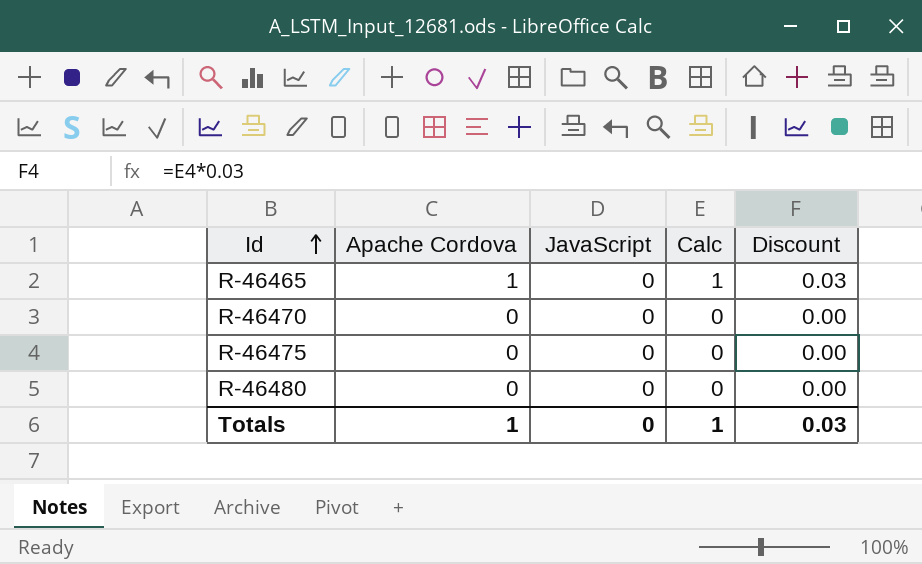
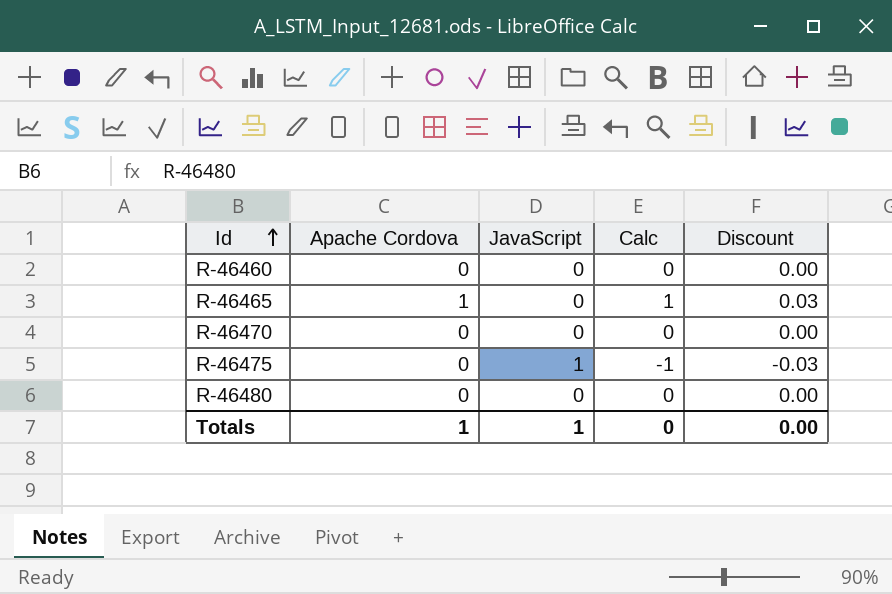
row R-46460: none -> 0 | 0 | 0 | 0.00
R-46475 | JavaScript: 0 -> 1
R-46475 | Calc: 0 -> -1
R-46475 | Discount: 0.00 -> -0.03
Totals | JavaScript: 0 -> 1
Totals | Calc: 1 -> 0
Totals | Discount: 0.03 -> 0.00

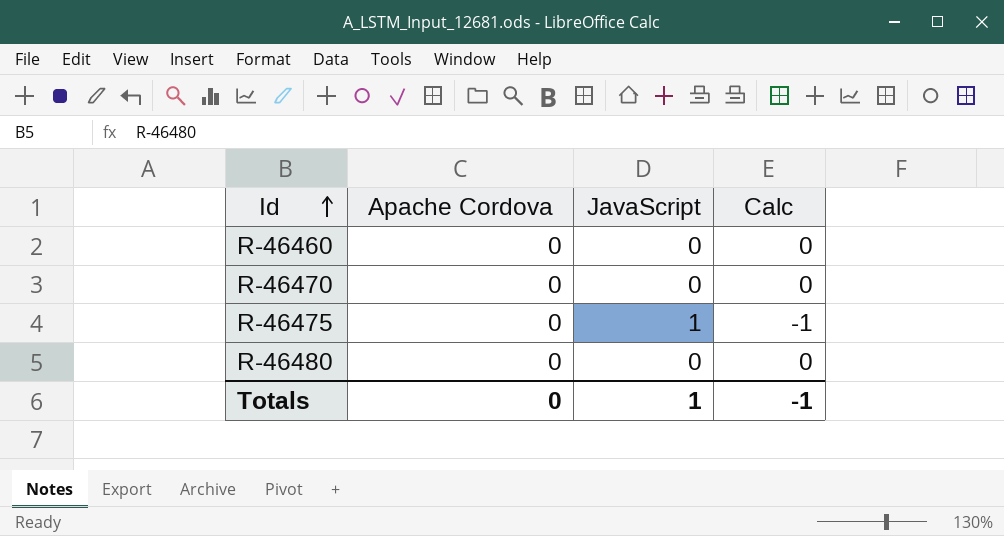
column Discount | formula: [Calc] * 0.03 -> none
row R-46465: 1 | 0 | 1 | 0.03 -> none
Totals | Apache Cordova: 1 -> 0
Totals | Calc: 0 -> -1

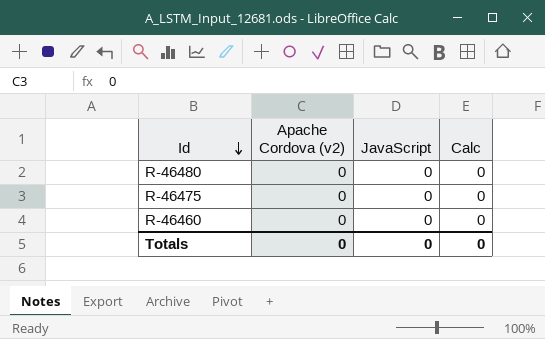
row order: Id ascending -> Id descending
column name: Apache Cordova -> Apache Cordova (v2)
row R-46470: 0 | 0 | 0 -> none
R-46475 | JavaScript: 1 -> 0
R-46475 | Calc: -1 -> 0
Totals | JavaScript: 1 -> 0
Totals | Calc: -1 -> 0

